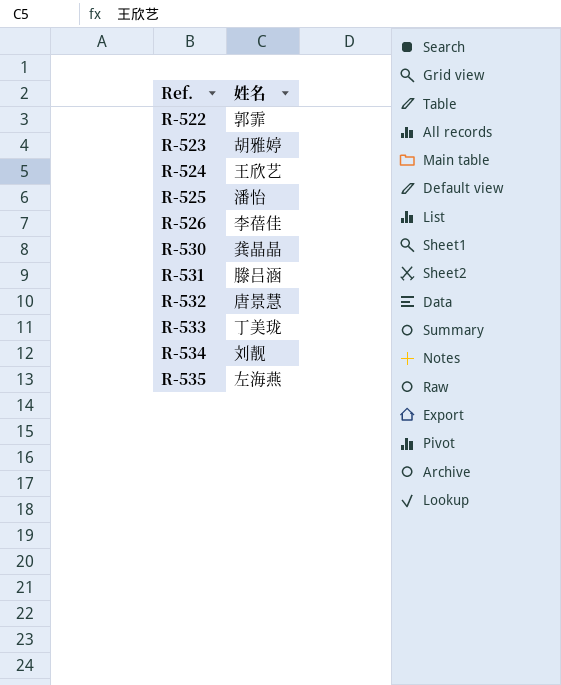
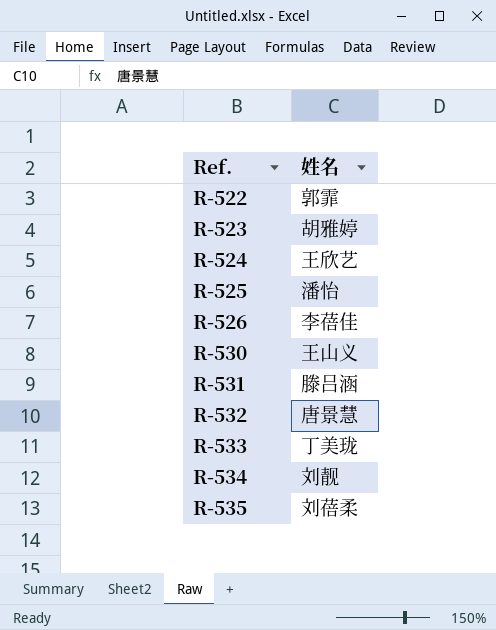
R-530 | 姓名: 龚晶晶 -> 王山义
R-535 | 姓名: 左海燕 -> 刘蓓柔

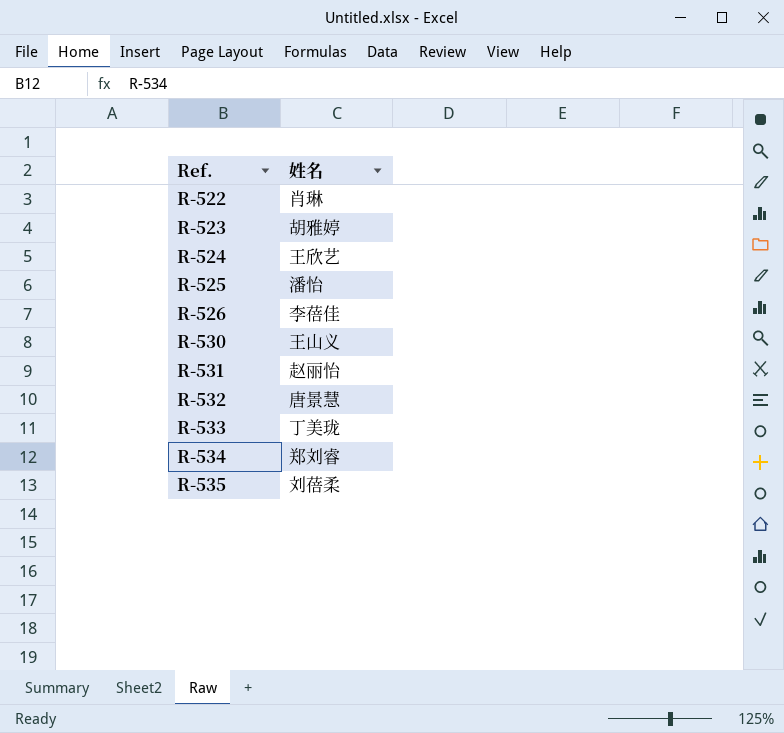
R-522 | 姓名: 郭霏 -> 肖琳
R-531 | 姓名: 滕吕涵 -> 赵丽怡
R-534 | 姓名: 刘靓 -> 郑刘睿

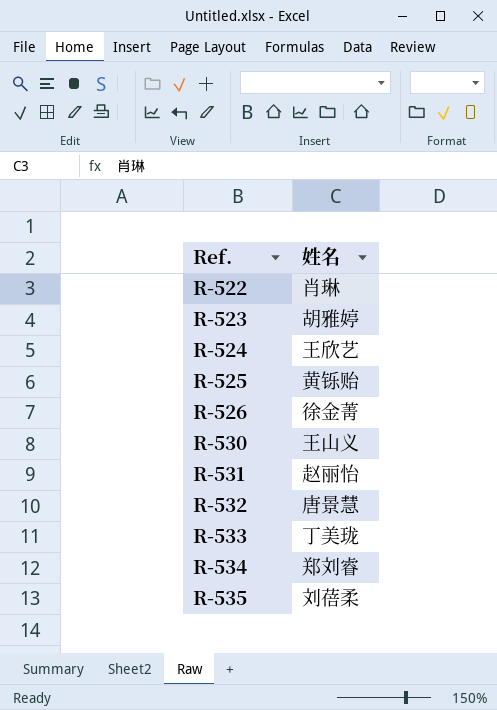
R-525 | 姓名: 潘怡 -> 黄铄贻
R-526 | 姓名: 李蓓佳 -> 徐金菁

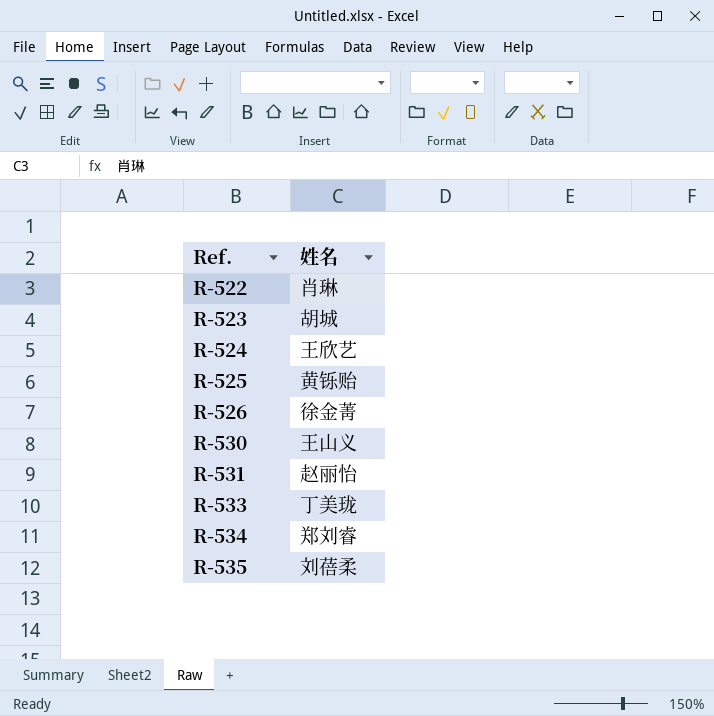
row R-532: 唐景慧 -> none
R-523 | 姓名: 胡雅婷 -> 胡城

